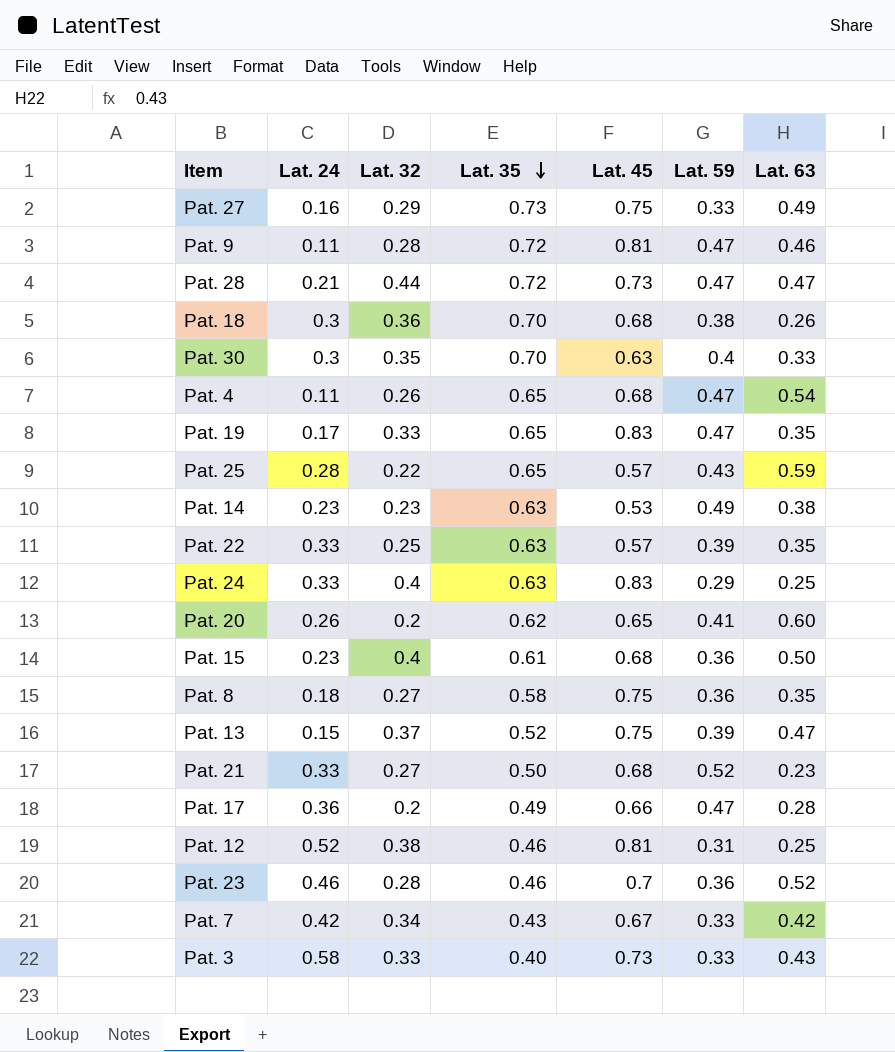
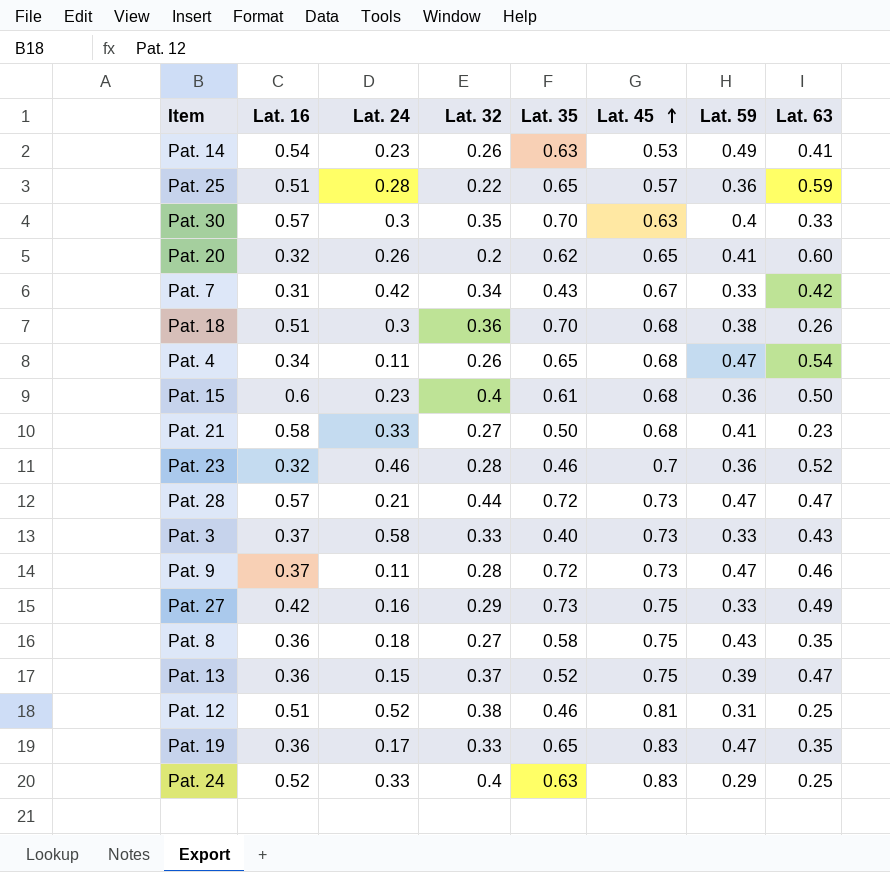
row order: Lat. 35 descending -> Lat. 45 ascending
column Lat. 16 | position: none -> 2
row Pat. 22: 0.33 | 0.25 | 0.63 | 0.57 | 0.39 | 0.35 -> none
row Pat. 17: 0.36 | 0.2 | 0.49 | 0.66 | 0.47 | 0.28 -> none
Pat. 14 | Lat. 32: 0.23 -> 0.26
Pat. 14 | Lat. 63: 0.38 -> 0.41
Pat. 25 | Lat. 59: 0.43 -> 0.36
Pat. 21 | Lat. 59: 0.52 -> 0.41
Pat. 9 | Lat. 45: 0.81 -> 0.73
Pat. 8 | Lat. 59: 0.36 -> 0.43

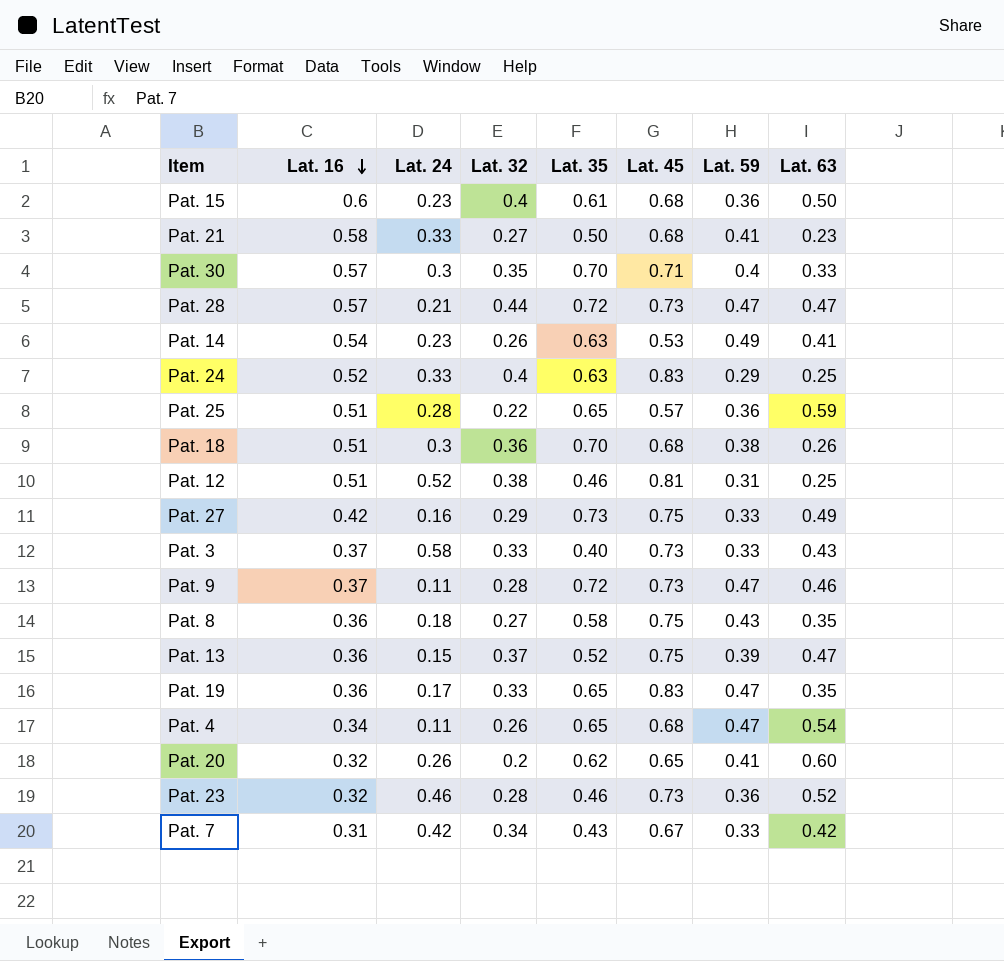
row order: Lat. 45 ascending -> Lat. 16 descending
Pat. 30 | Lat. 45: 0.63 -> 0.71
Pat. 23 | Lat. 45: 0.7 -> 0.73

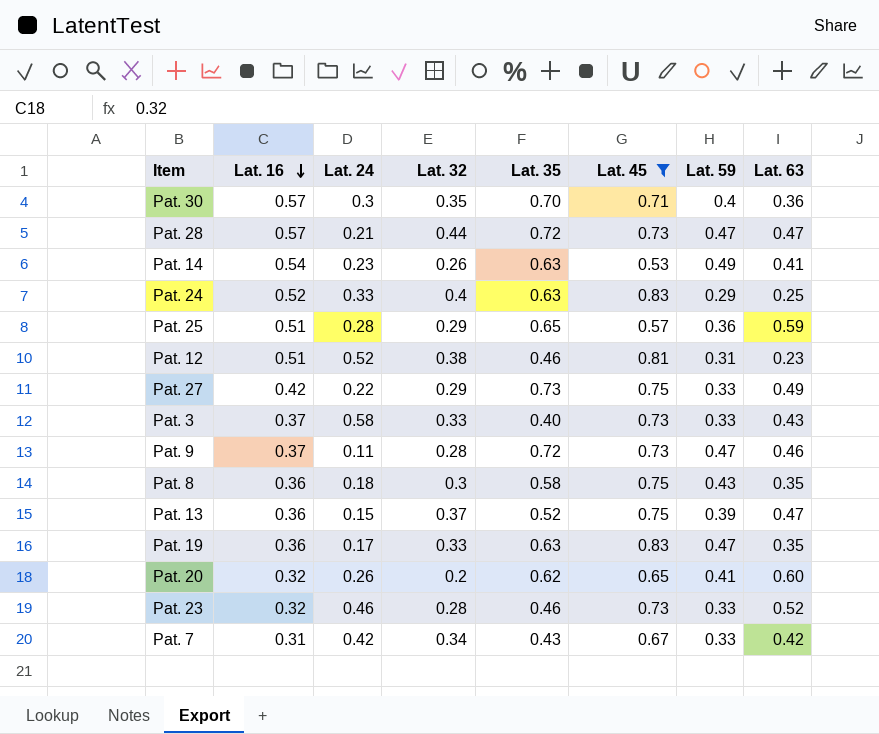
filter: none -> Lat. 45 != 0.68
Pat. 30 | Lat. 63: 0.33 -> 0.36
Pat. 25 | Lat. 32: 0.22 -> 0.29
Pat. 12 | Lat. 63: 0.25 -> 0.23
Pat. 27 | Lat. 24: 0.16 -> 0.22
Pat. 8 | Lat. 32: 0.27 -> 0.3
Pat. 19 | Lat. 35: 0.65 -> 0.63
Pat. 23 | Lat. 59: 0.36 -> 0.33

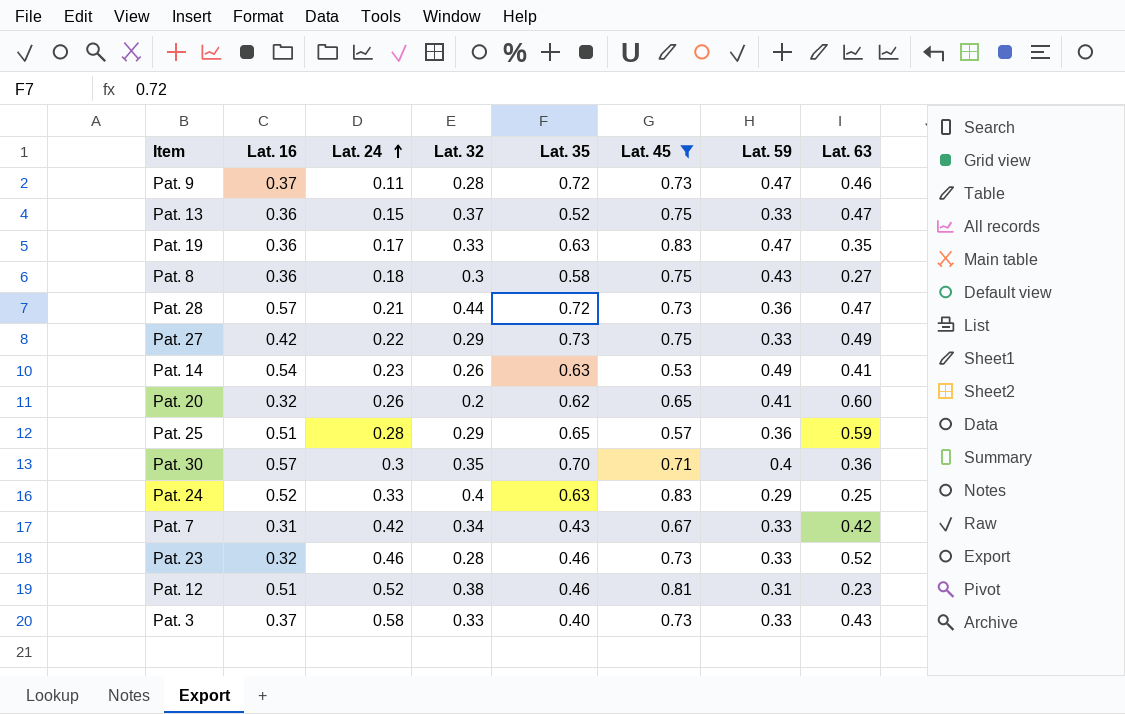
row order: Lat. 16 descending -> Lat. 24 ascending
Pat. 13 | Lat. 59: 0.39 -> 0.33
Pat. 8 | Lat. 63: 0.35 -> 0.27
Pat. 28 | Lat. 59: 0.47 -> 0.36

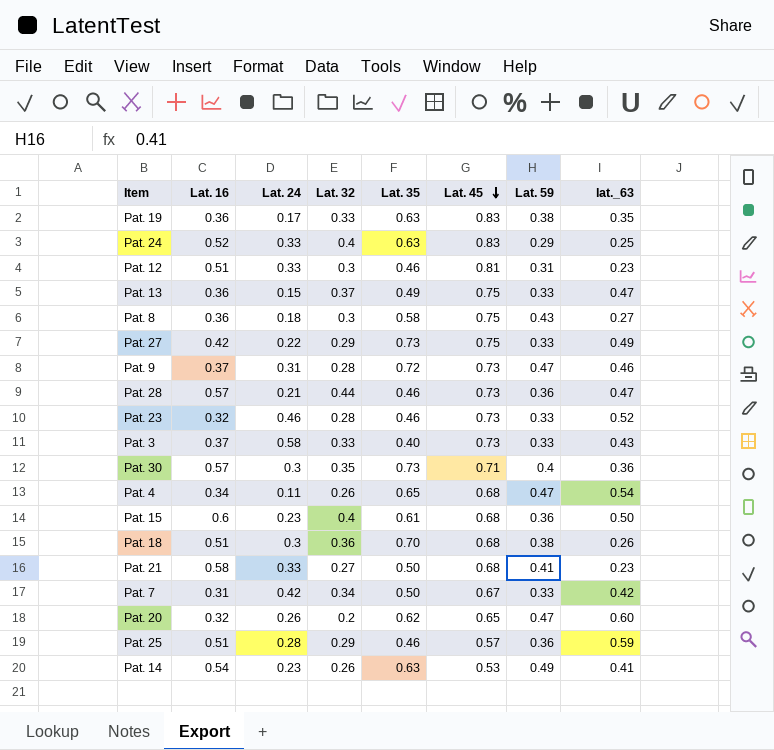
filter: Lat. 45 != 0.68 -> none
row order: Lat. 24 ascending -> Lat. 45 descending
column name: Lat. 63 -> lat._63
Pat. 19 | Lat. 59: 0.47 -> 0.38
Pat. 12 | Lat. 24: 0.52 -> 0.33
Pat. 12 | Lat. 32: 0.38 -> 0.3
Pat. 13 | Lat. 35: 0.52 -> 0.49
Pat. 9 | Lat. 24: 0.11 -> 0.31
Pat. 28 | Lat. 35: 0.72 -> 0.46
Pat. 30 | Lat. 35: 0.70 -> 0.73
Pat. 7 | Lat. 35: 0.43 -> 0.50
Pat. 20 | Lat. 59: 0.41 -> 0.47
Pat. 25 | Lat. 35: 0.65 -> 0.46

